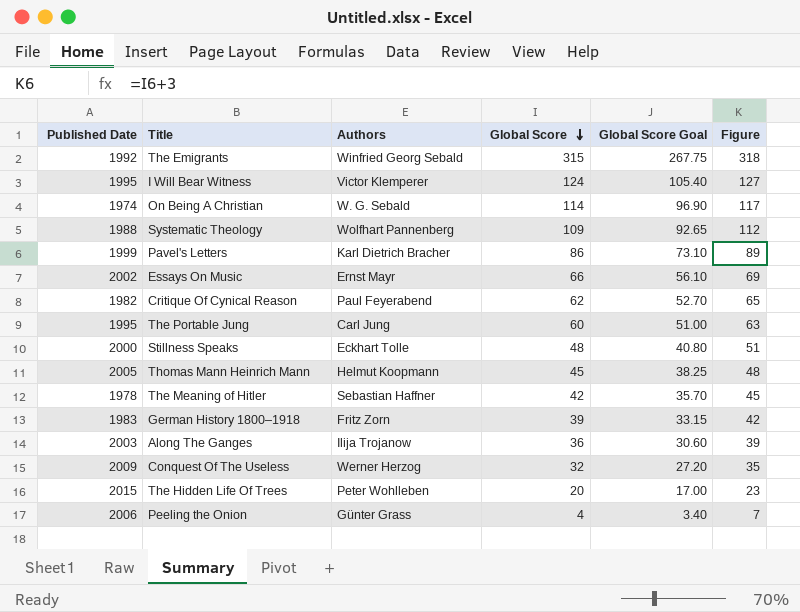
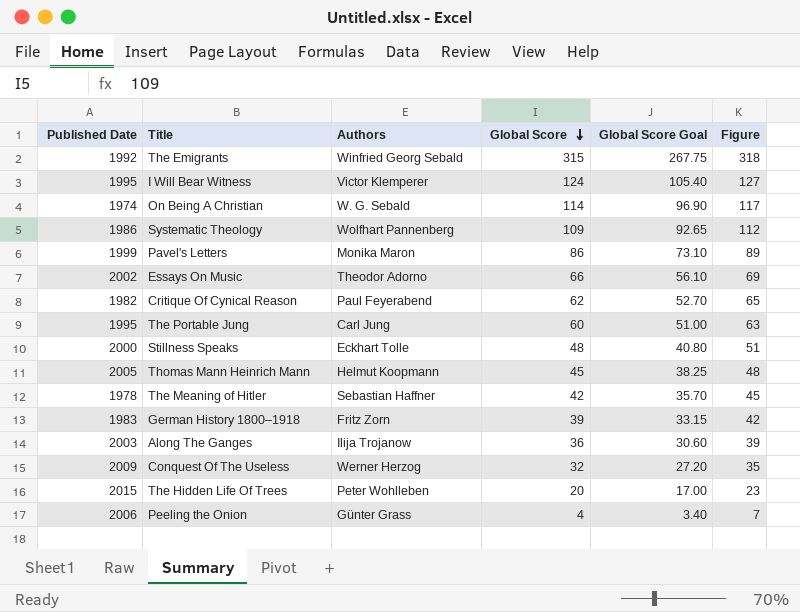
Systematic Theology | Published Date: 1988 -> 1986
Pavel's Letters | Authors: Karl Dietrich Bracher -> Monika Maron
Essays On Music | Authors: Ernst Mayr -> Theodor Adorno

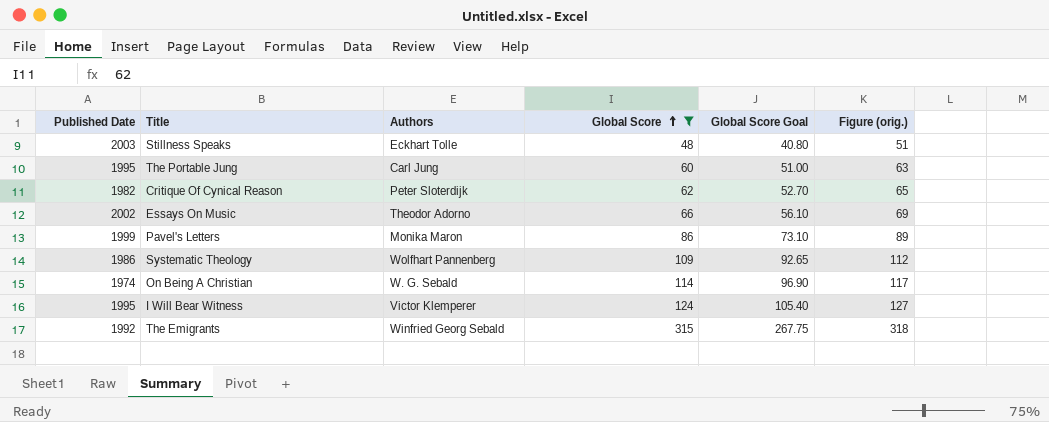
filter: none -> Global Score >= 48
row order: Global Score descending -> Global Score ascending
column name: Figure -> Figure (orig.)
Stillness Speaks | Published Date: 2000 -> 2003
Critique Of Cynical Reason | Authors: Paul Feyerabend -> Peter Sloterdijk

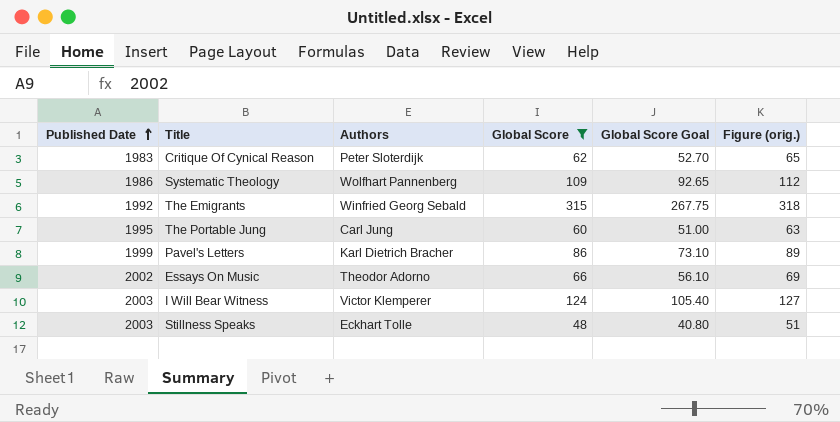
row order: Global Score ascending -> Published Date ascending
row On Being A Christian: 1974 | W. G. Sebald | 114 | 96.90 | 117 -> none
Critique Of Cynical Reason | Published Date: 1982 -> 1983
Pavel's Letters | Authors: Monika Maron -> Karl Dietrich Bracher
I Will Bear Witness | Published Date: 1995 -> 2003

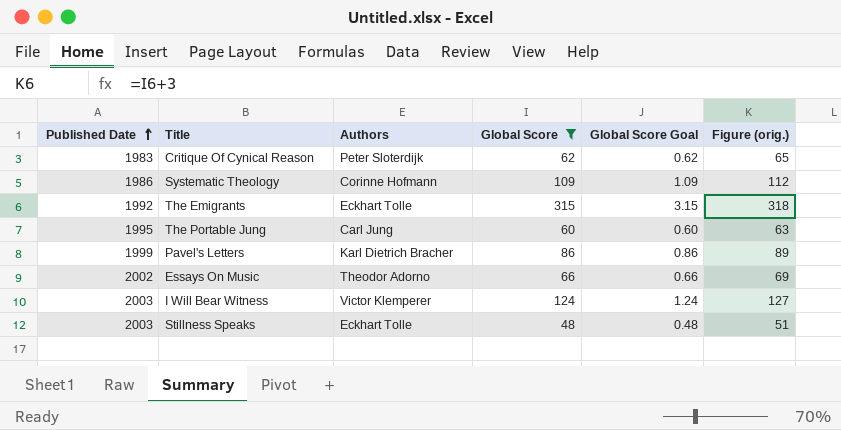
column Global Score Goal | formula: [Global Score] * 0.85 -> [Global Score] * 0.01
Systematic Theology | Authors: Wolfhart Pannenberg -> Corinne Hofmann
The Emigrants | Authors: Winfried Georg Sebald -> Eckhart Tolle

